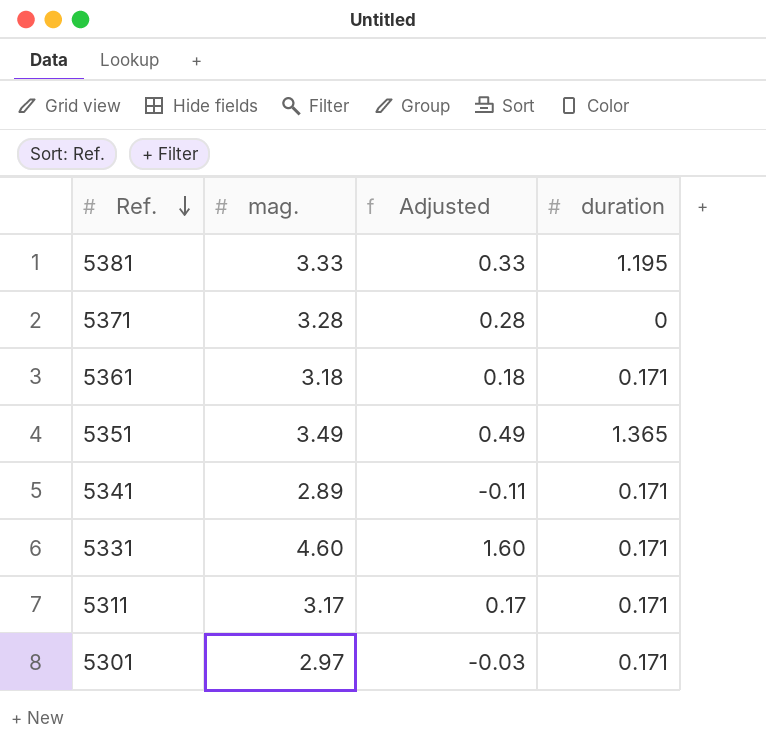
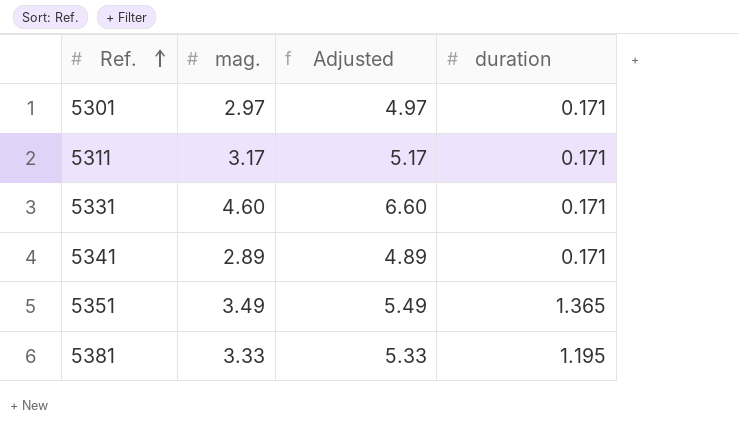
row order: Ref. descending -> Ref. ascending
column Adjusted | formula: [mag.] - 3 -> [mag.] + 2
row 5371: 3.28 | 0.28 | 0 -> none
row 5361: 3.18 | 0.18 | 0.171 -> none

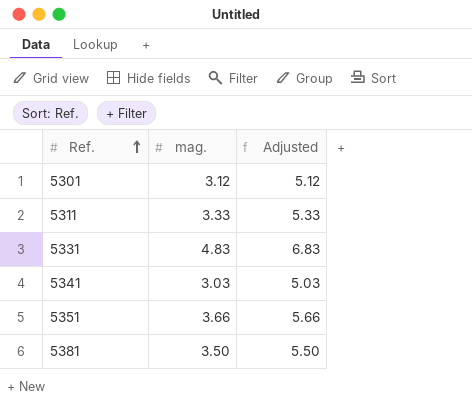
column duration | position: 4 -> none
5301 | mag.: 2.97 -> 3.12
5301 | Adjusted: 4.97 -> 5.12
5311 | mag.: 3.17 -> 3.33
5311 | Adjusted: 5.17 -> 5.33
5331 | mag.: 4.60 -> 4.83
5331 | Adjusted: 6.60 -> 6.83
5341 | mag.: 2.89 -> 3.03
5341 | Adjusted: 4.89 -> 5.03
5351 | mag.: 3.49 -> 3.66
5351 | Adjusted: 5.49 -> 5.66
5381 | mag.: 3.33 -> 3.50
5381 | Adjusted: 5.33 -> 5.50

